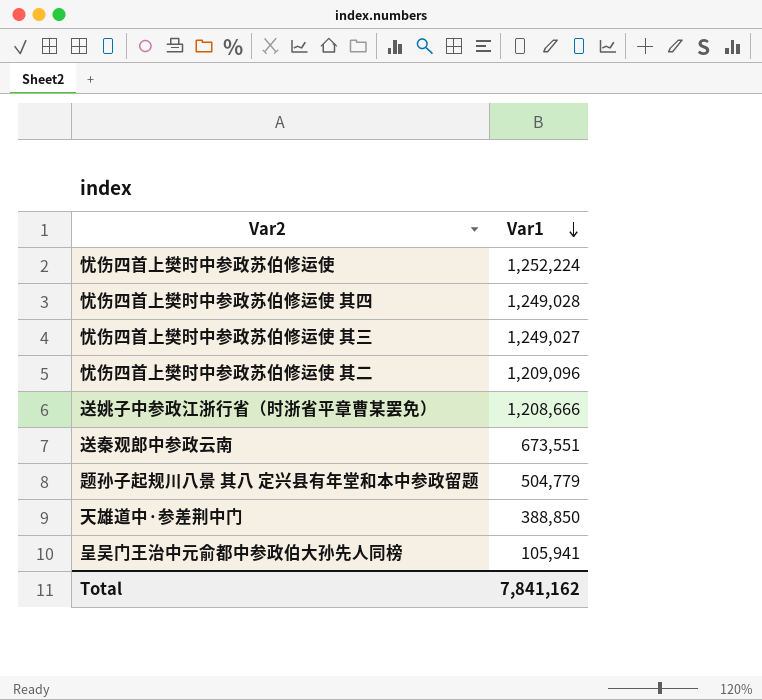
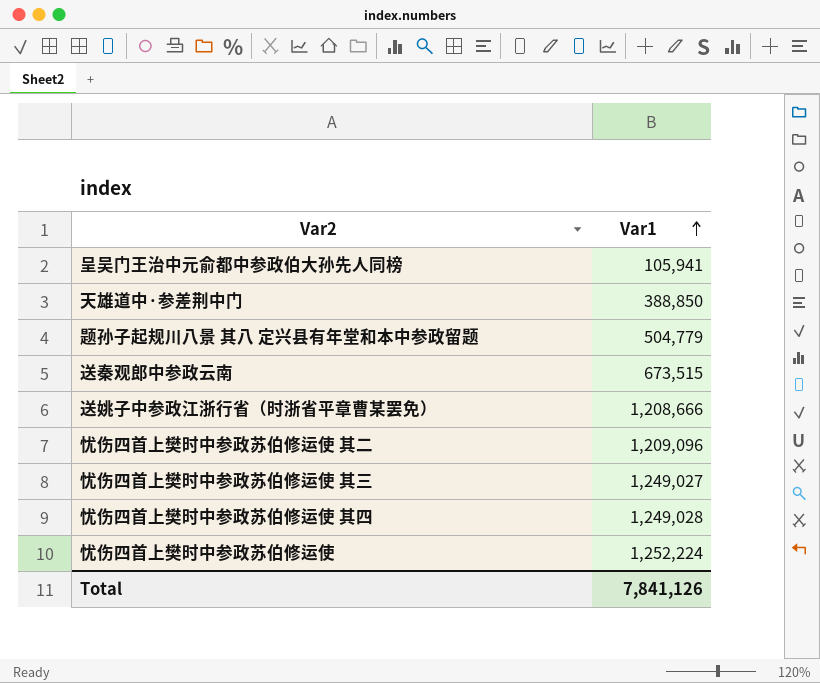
row order: Var1 descending -> Var1 ascending
送秦观郎中参政云南 | Var1: 673,551 -> 673,515
Total | Var1: 7,841,162 -> 7,841,126

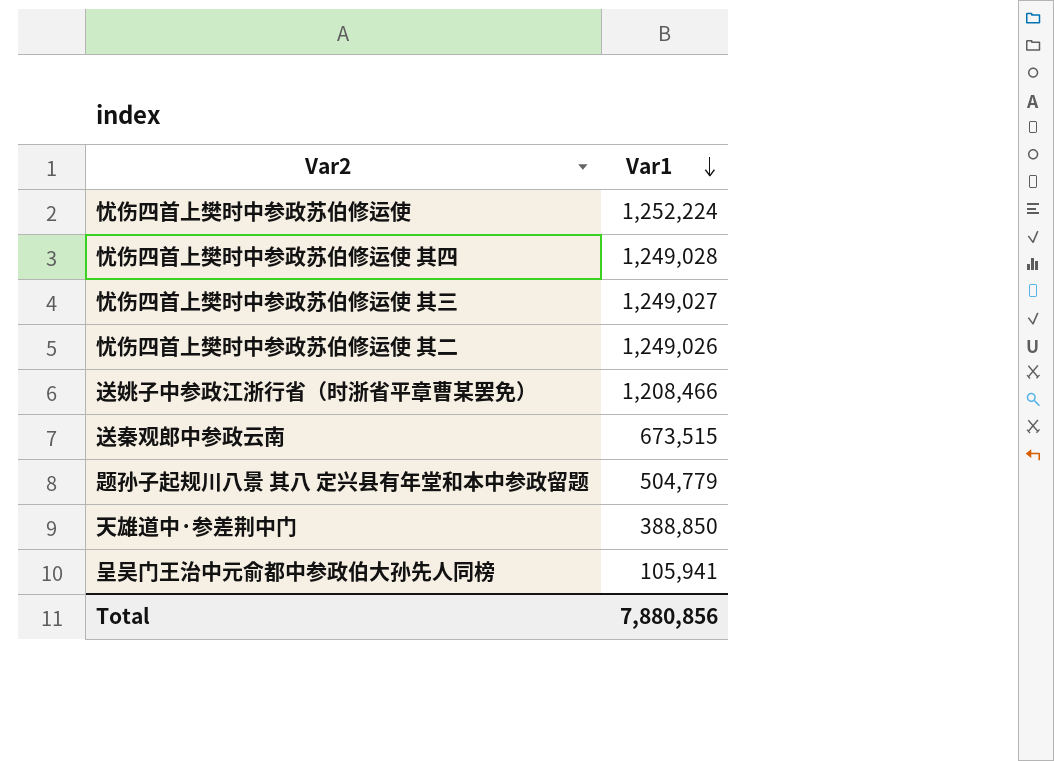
row order: Var1 ascending -> Var1 descending
忧伤四首上樊时中参政苏伯修运使 其二 | Var1: 1,209,096 -> 1,249,026
送姚子中参政江浙行省（时浙省平章曹某罢免） | Var1: 1,208,666 -> 1,208,466
Total | Var1: 7,841,126 -> 7,880,856

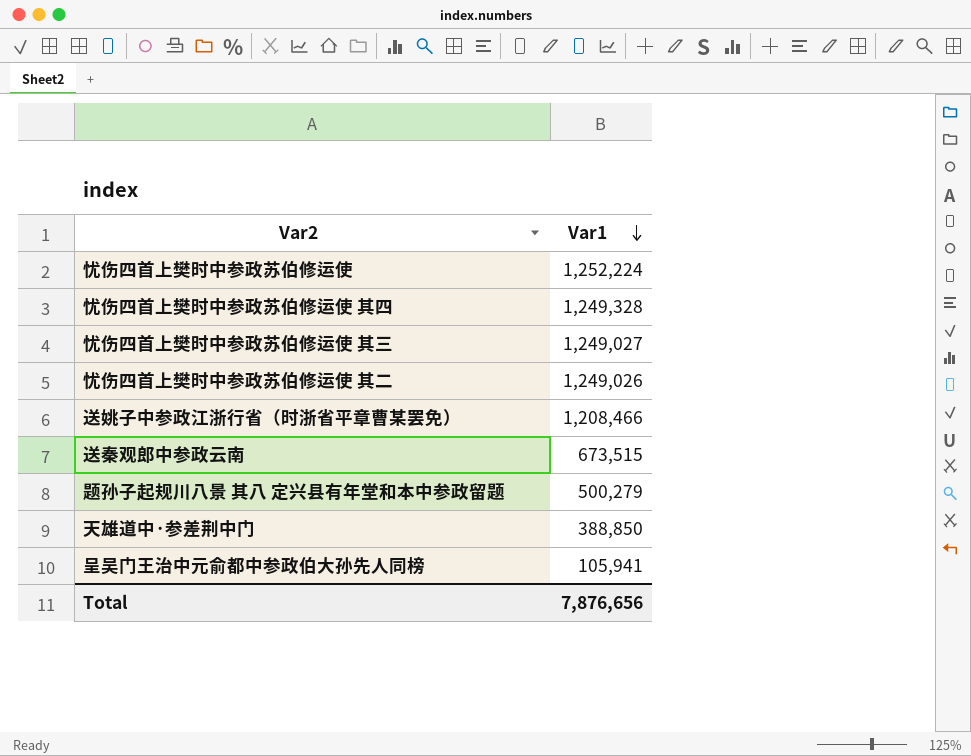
忧伤四首上樊时中参政苏伯修运使 其四 | Var1: 1,249,028 -> 1,249,328
题孙子起规川八景 其八 定兴县有年堂和本中参政留题 | Var1: 504,779 -> 500,279
Total | Var1: 7,880,856 -> 7,876,656

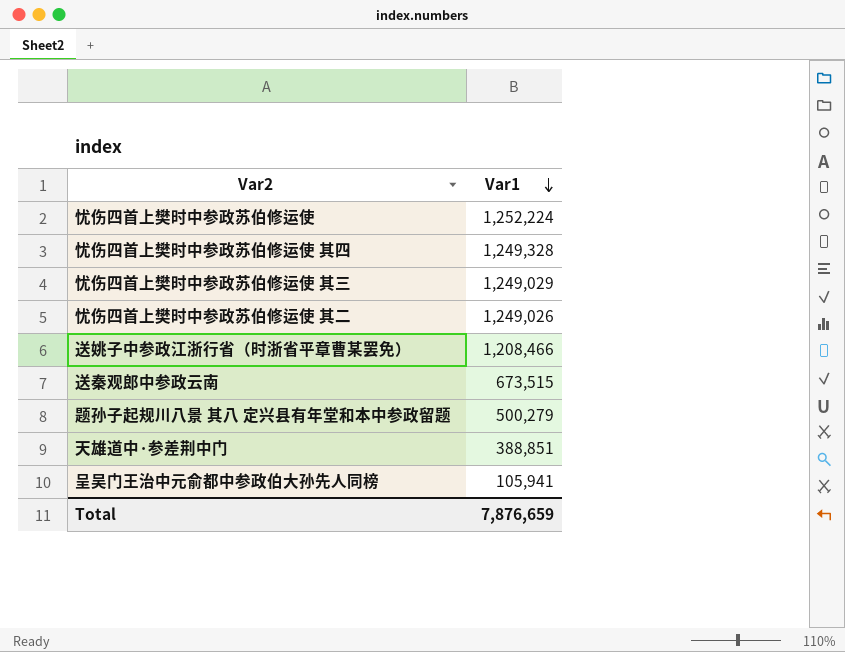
忧伤四首上樊时中参政苏伯修运使 其三 | Var1: 1,249,027 -> 1,249,029
天雄道中·参差荆中门 | Var1: 388,850 -> 388,851
Total | Var1: 7,876,656 -> 7,876,659

